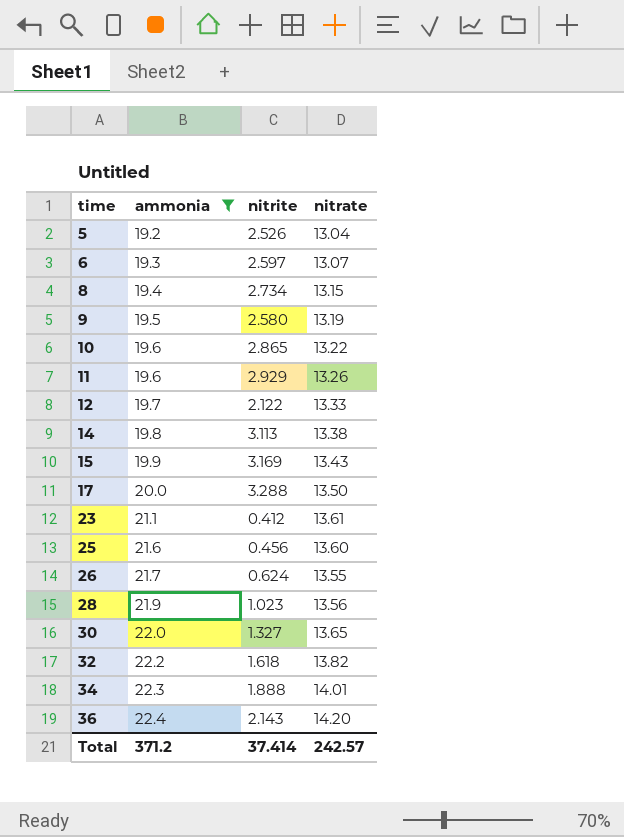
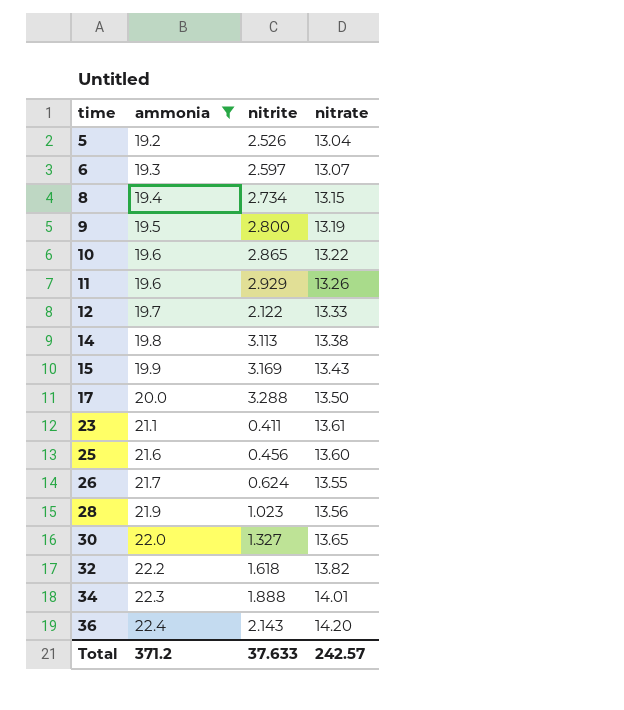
9 | nitrite: 2.580 -> 2.800
23 | nitrite: 0.412 -> 0.411
Total | nitrite: 37.414 -> 37.633

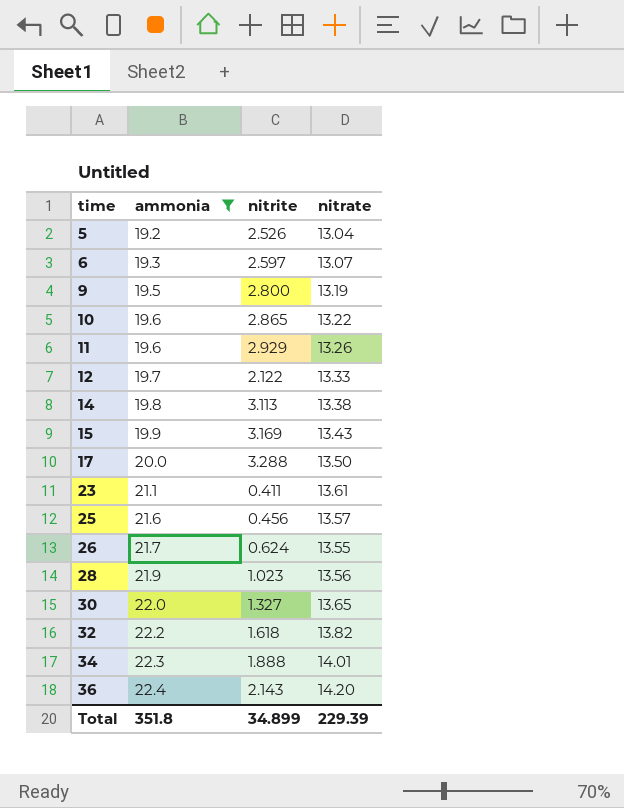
row 8: 19.4 | 2.734 | 13.15 -> none
25 | nitrate: 13.60 -> 13.57
Total | ammonia: 371.2 -> 351.8
Total | nitrite: 37.633 -> 34.899
Total | nitrate: 242.57 -> 229.39

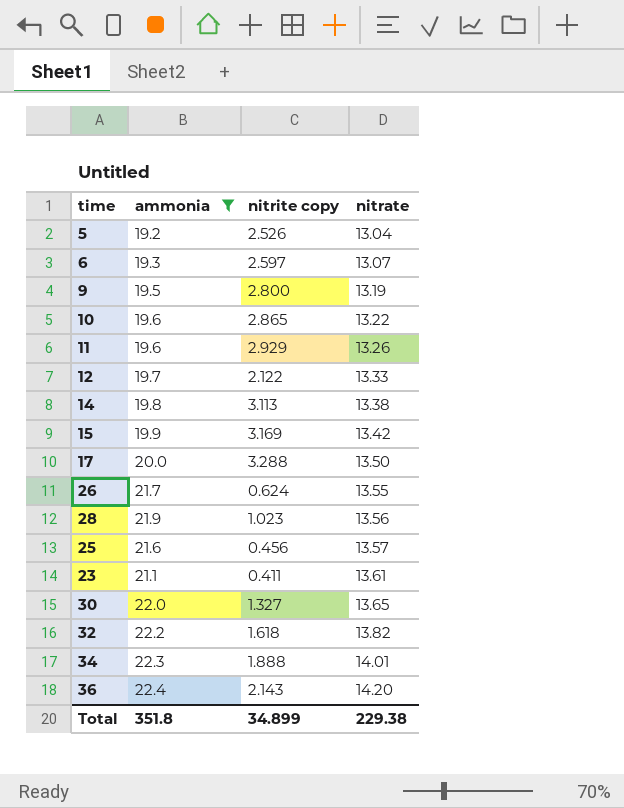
row order: time ascending -> nitrate ascending
column name: nitrite -> nitrite copy
15 | nitrate: 13.43 -> 13.42
Total | nitrate: 229.39 -> 229.38

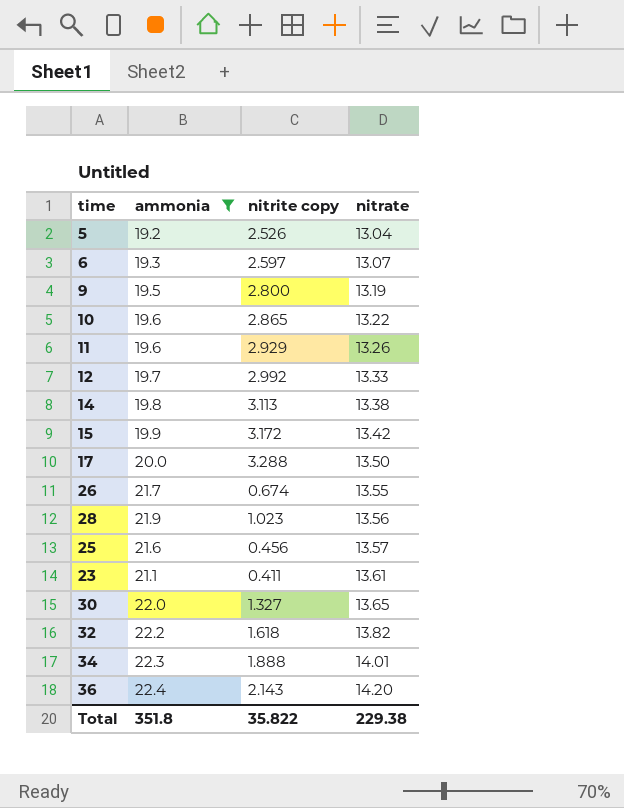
12 | nitrite copy: 2.122 -> 2.992
15 | nitrite copy: 3.169 -> 3.172
26 | nitrite copy: 0.624 -> 0.674
Total | nitrite copy: 34.899 -> 35.822

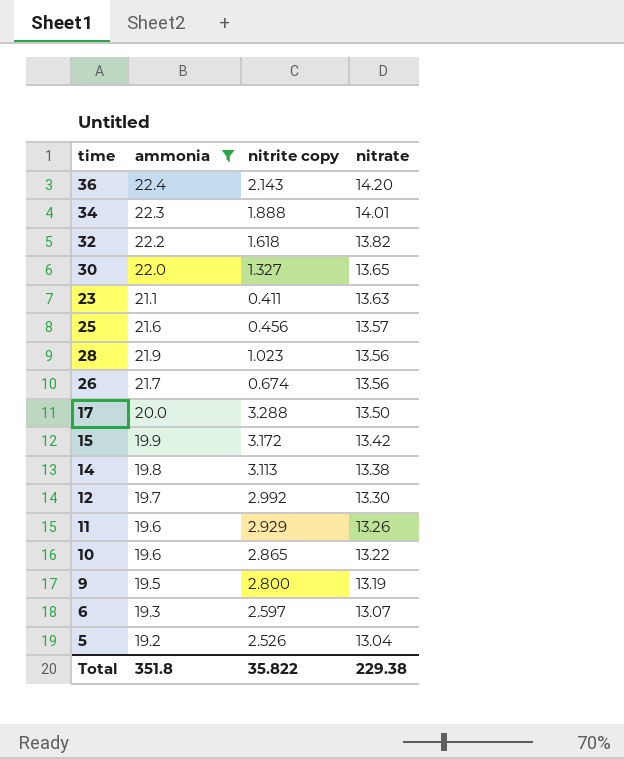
row order: nitrate ascending -> nitrate descending
23 | nitrate: 13.61 -> 13.63
26 | nitrate: 13.55 -> 13.56
12 | nitrate: 13.33 -> 13.30

